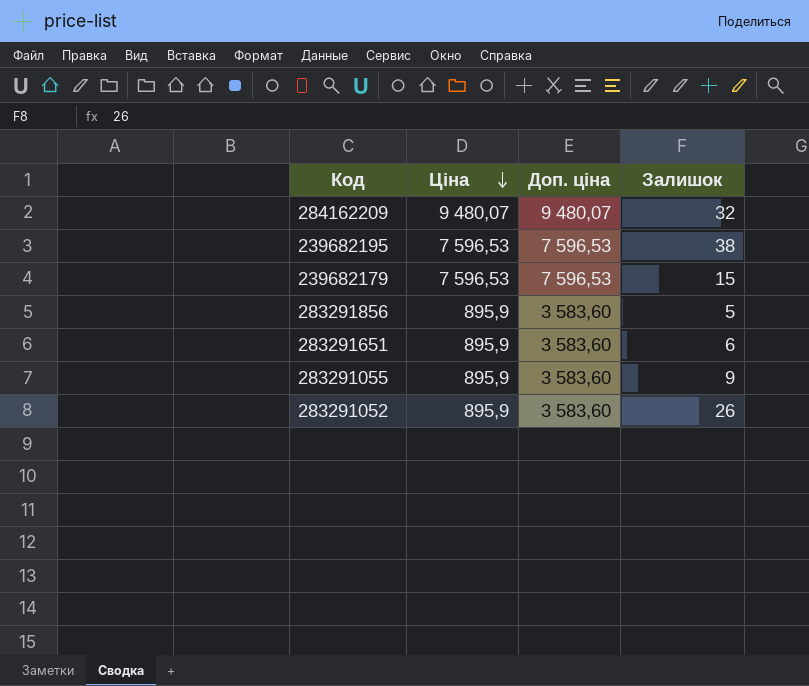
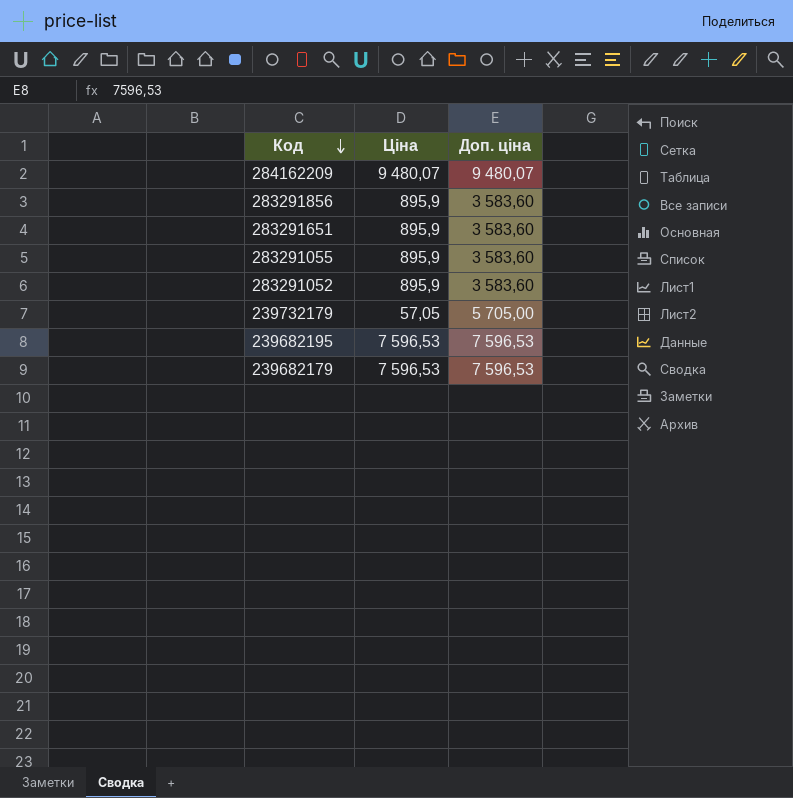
row order: Ціна descending -> Код descending
column Залишок | position: 4 -> none
row 239732179: none -> 57,05 | 5 705,00

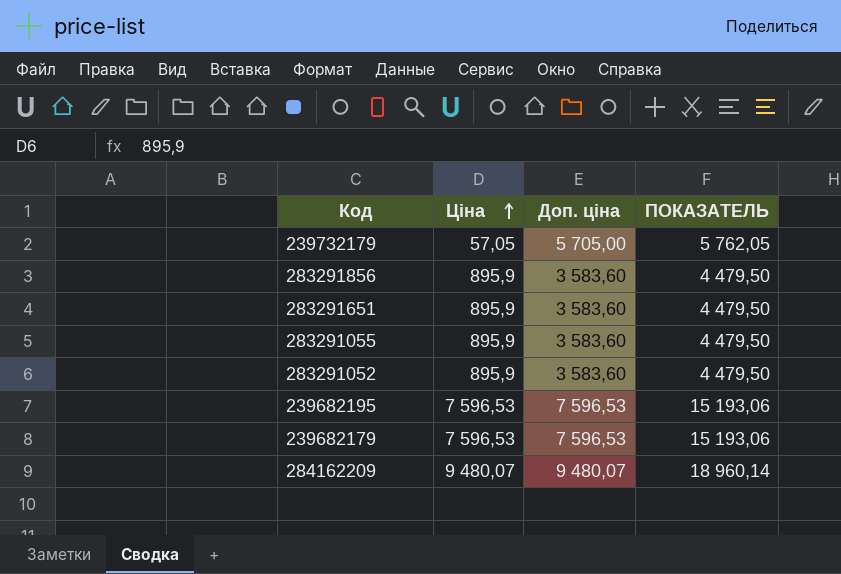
row order: Код descending -> Ціна ascending
column ПОКАЗАТЕЛЬ | formula: none -> [Ціна] + [Доп. ціна]

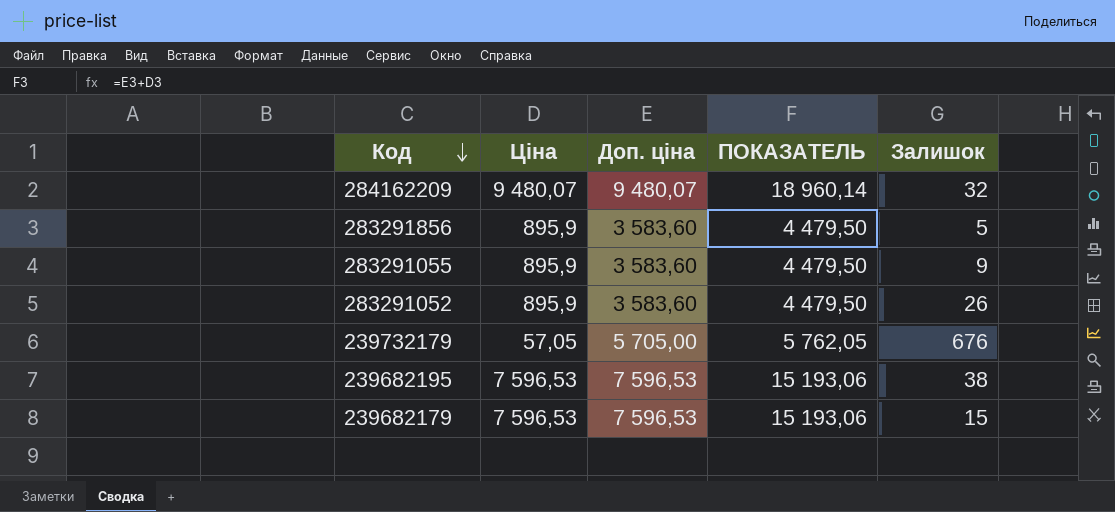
row order: Ціна ascending -> Код descending
column Залишок | position: none -> 5
row 283291651: 895,9 | 3 583,60 | 4 479,50 -> none

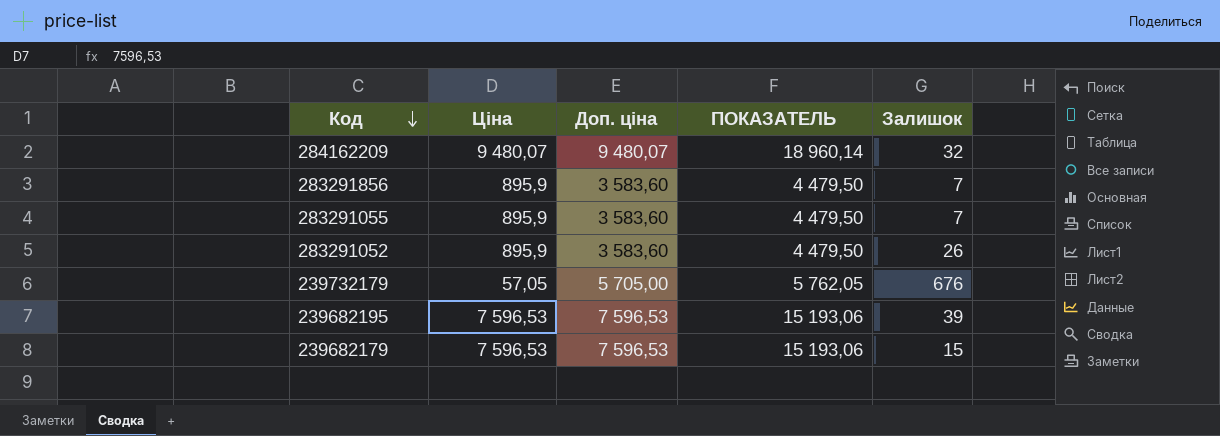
283291856 | Залишок: 5 -> 7
283291055 | Залишок: 9 -> 7
239682195 | Залишок: 38 -> 39

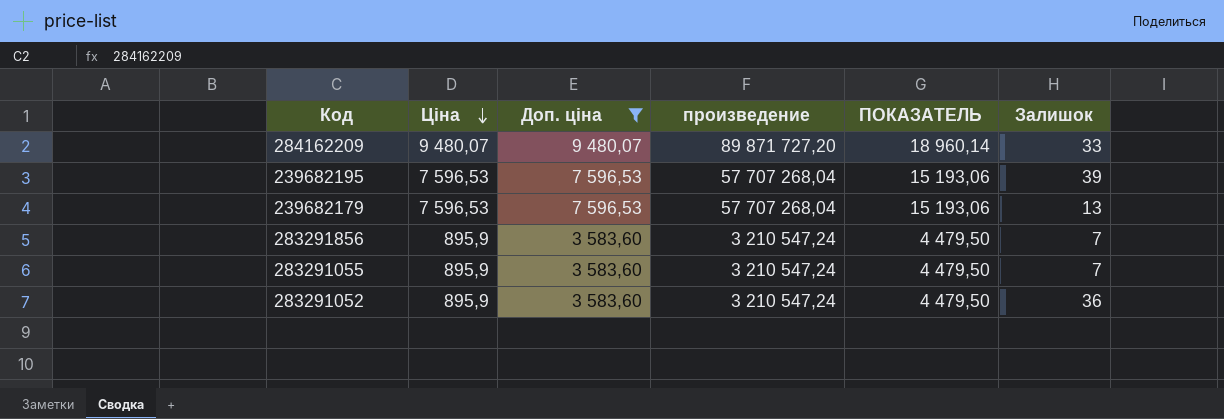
filter: none -> Доп. ціна != 5 705,00
row order: Код descending -> Ціна descending
column произведение | formula: none -> [Ціна] * [Доп. ціна]
284162209 | Залишок: 32 -> 33
239682179 | Залишок: 15 -> 13
283291052 | Залишок: 26 -> 36

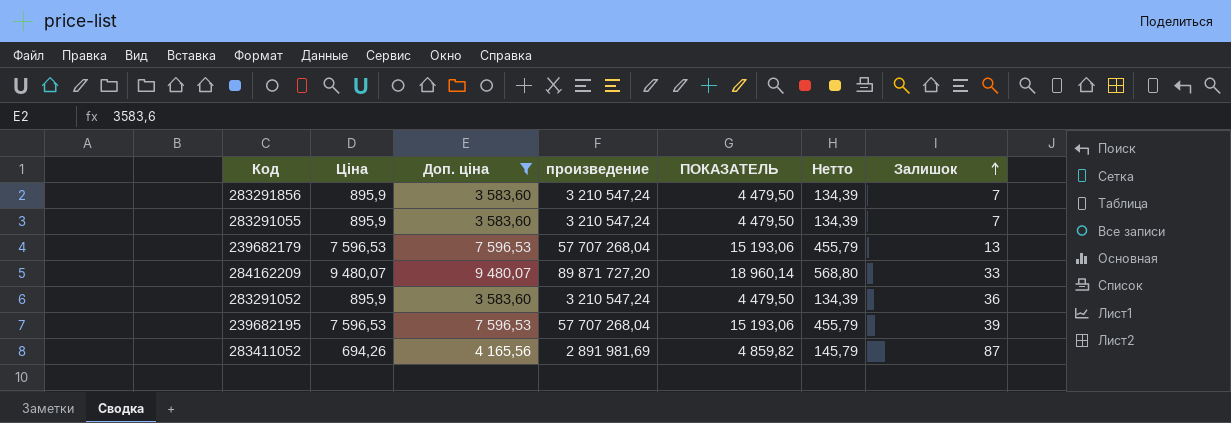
row order: Ціна descending -> Залишок ascending
column Нетто | formula: none -> [ПОКАЗАТЕЛЬ] * 0,03
row 283411052: none -> 694,26 | 4 165,56 | 2 891 981,69 | 4 859,82 | 145,79 | 87

